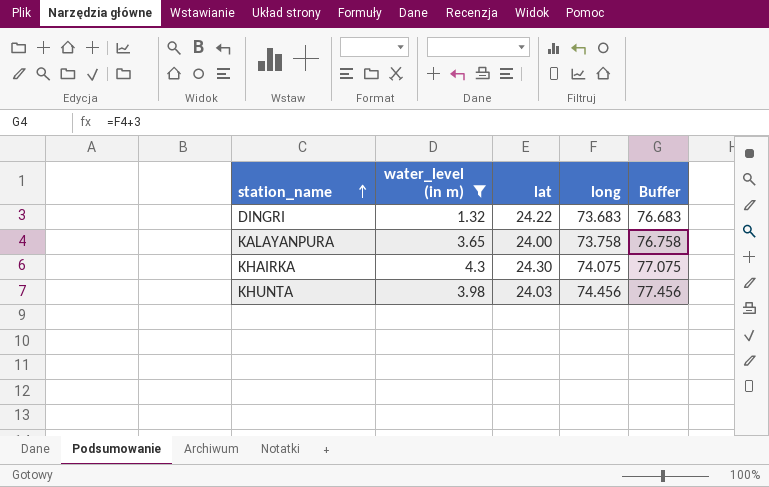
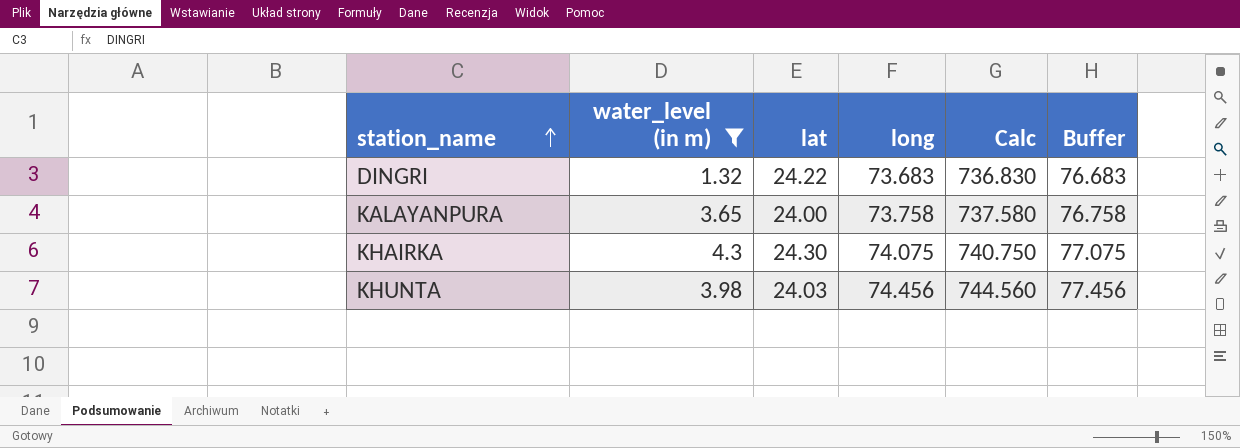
column Calc | formula: none -> [long] * 10

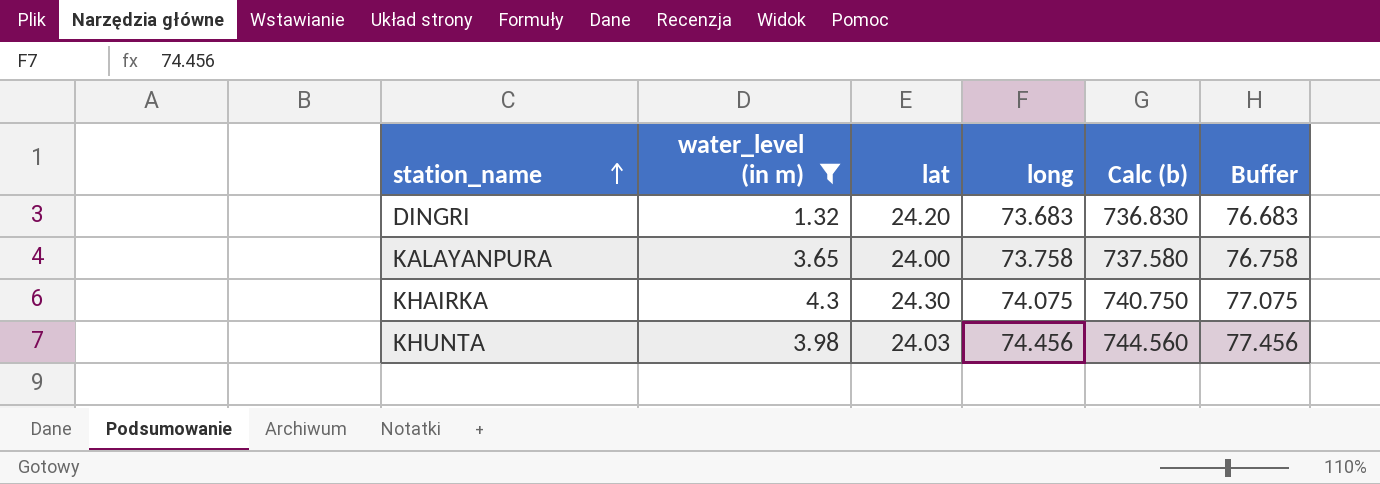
column name: Calc -> Calc (b)
DINGRI | lat: 24.22 -> 24.20

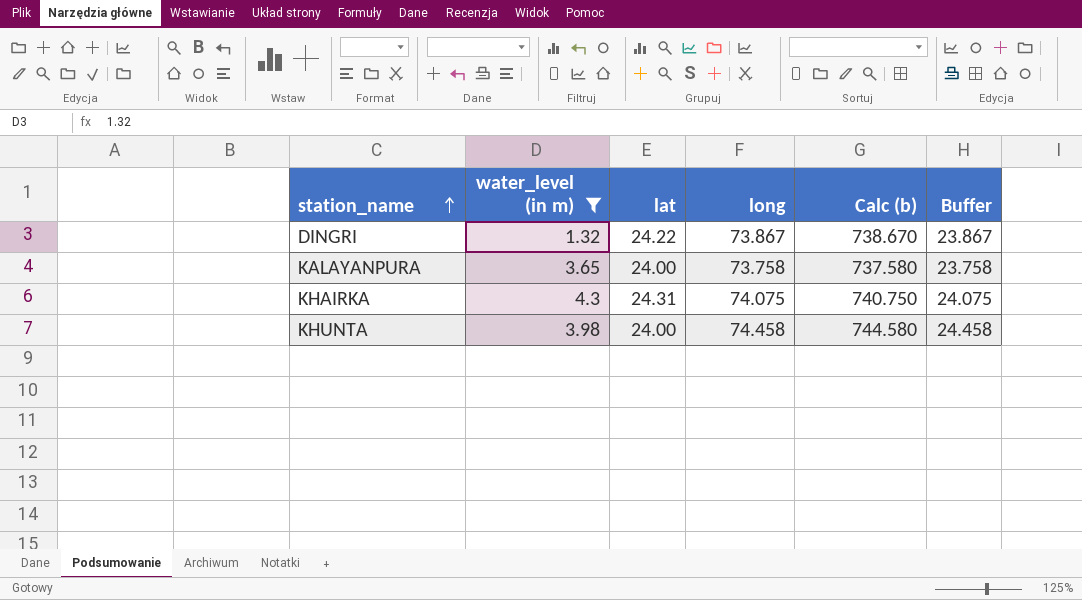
column Buffer | formula: [long] + 3 -> [long] - 50
DINGRI | lat: 24.20 -> 24.22
DINGRI | long: 73.683 -> 73.867
DINGRI | Calc (b): 736.830 -> 738.670
KHAIRKA | lat: 24.30 -> 24.31
KHUNTA | lat: 24.03 -> 24.00
KHUNTA | long: 74.456 -> 74.458
KHUNTA | Calc (b): 744.560 -> 744.580

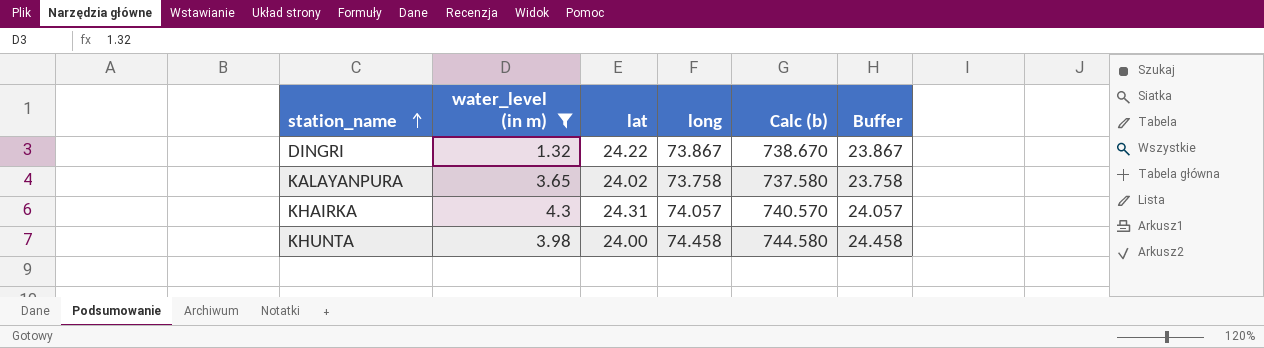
KALAYANPURA | lat: 24.00 -> 24.02
KHAIRKA | long: 74.075 -> 74.057
KHAIRKA | Calc (b): 740.750 -> 740.570
KHAIRKA | Buffer: 24.075 -> 24.057

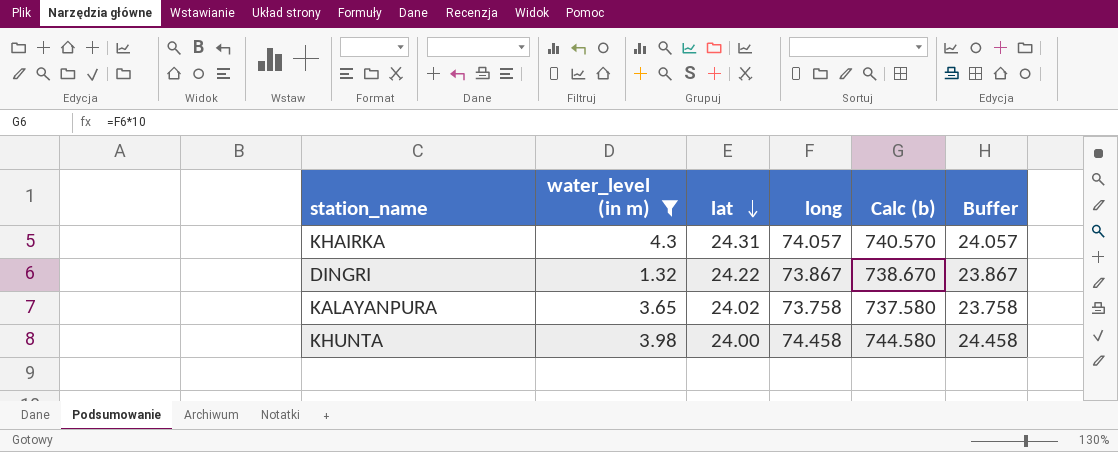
row order: station_name ascending -> lat descending

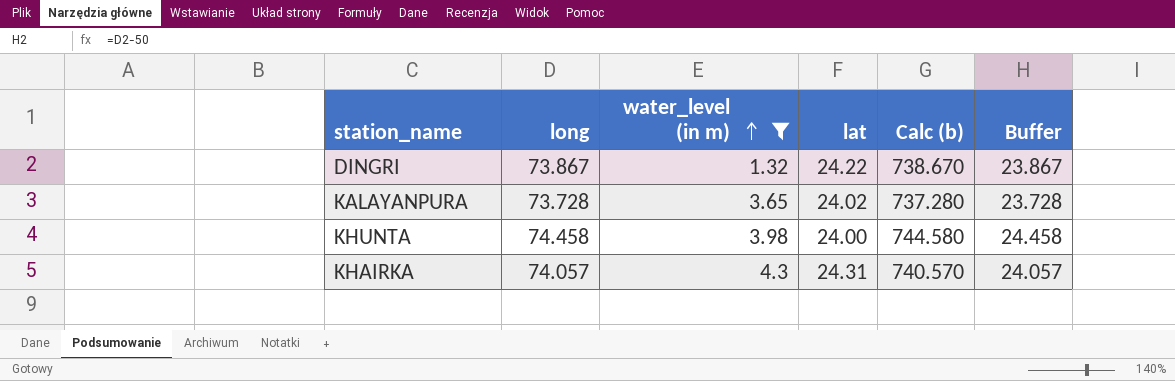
row order: lat descending -> water_level (in m) ascending
column long | position: 4 -> 2
KALAYANPURA | long: 73.758 -> 73.728
KALAYANPURA | Calc (b): 737.580 -> 737.280
KALAYANPURA | Buffer: 23.758 -> 23.728

